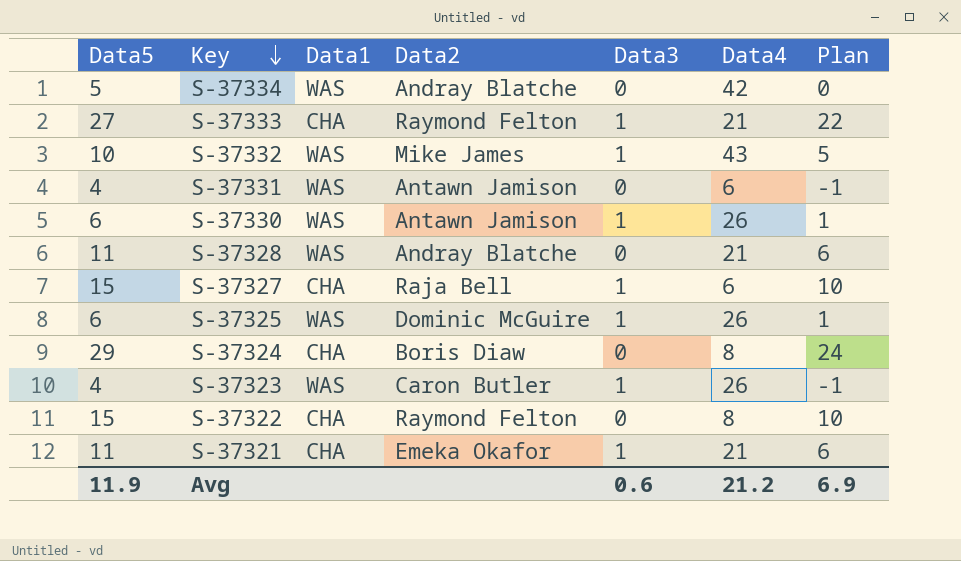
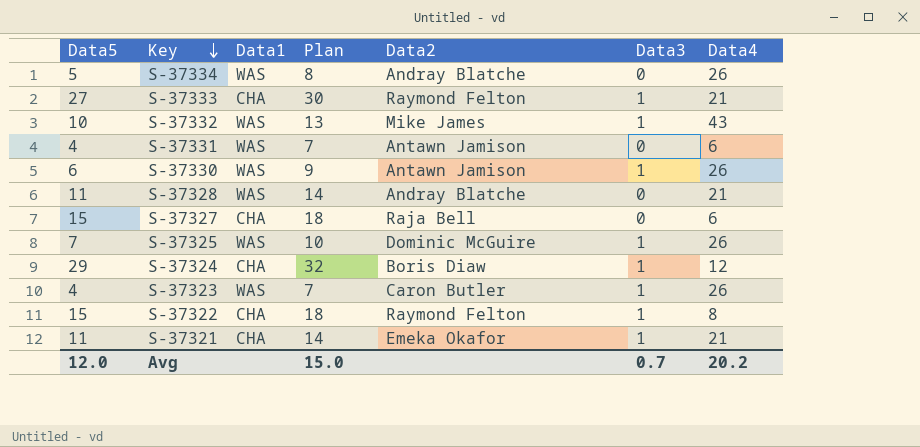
column Plan | formula: [Data5] - 5 -> [Data5] + 3
column Plan | position: 7 -> 4
S-37334 | Data4: 42 -> 26
S-37327 | Data3: 1 -> 0
S-37325 | Data5: 6 -> 7
S-37324 | Data3: 0 -> 1
S-37324 | Data4: 8 -> 12
S-37322 | Data3: 0 -> 1
Avg | Data5: 11.9 -> 12.0
Avg | Plan: 6.9 -> 15.0
Avg | Data3: 0.6 -> 0.7
Avg | Data4: 21.2 -> 20.2

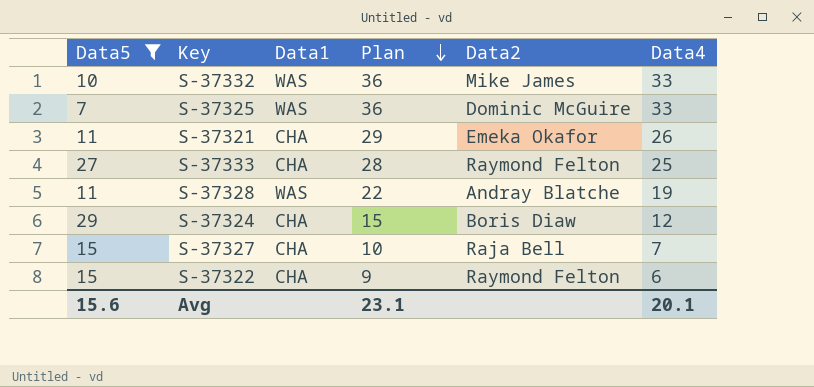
filter: none -> Data5 >= 7
row order: Key descending -> Plan descending
column Data3 | position: 6 -> none
column Plan | formula: [Data5] + 3 -> [Data4] + 3
S-37332 | Data4: 43 -> 33
S-37325 | Data4: 26 -> 33
S-37321 | Data4: 21 -> 26
S-37333 | Data4: 21 -> 25
S-37328 | Data4: 21 -> 19
S-37327 | Data4: 6 -> 7
S-37322 | Data4: 8 -> 6
Avg | Data5: 12.0 -> 15.6
Avg | Plan: 15.0 -> 23.1
Avg | Data4: 20.2 -> 20.1

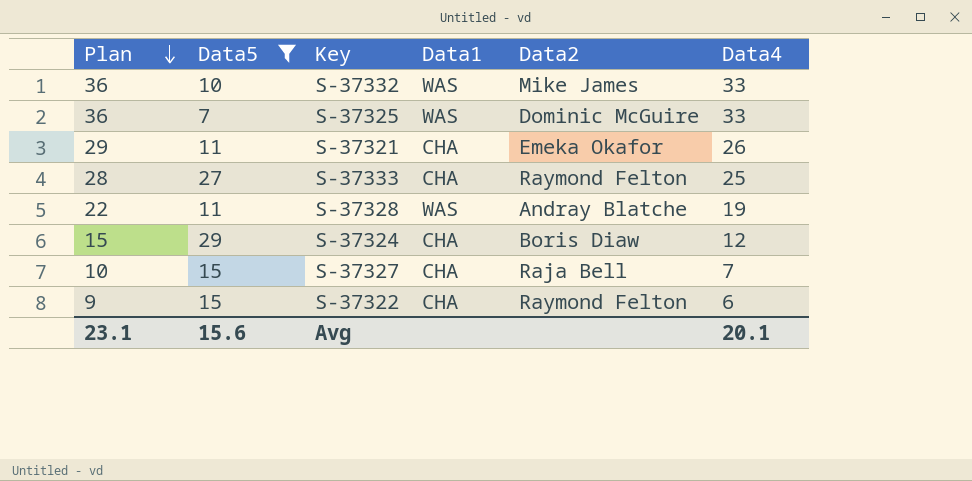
column Plan | position: 4 -> 1

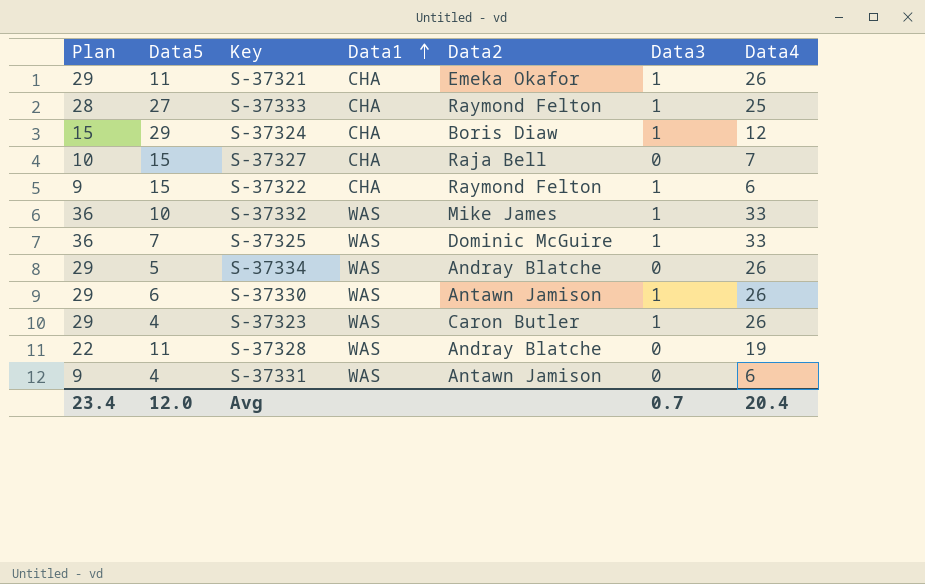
filter: Data5 >= 7 -> none
row order: Plan descending -> Data1 ascending
column Data3 | position: none -> 6
Avg | Plan: 23.1 -> 23.4
Avg | Data5: 15.6 -> 12.0
Avg | Data4: 20.1 -> 20.4

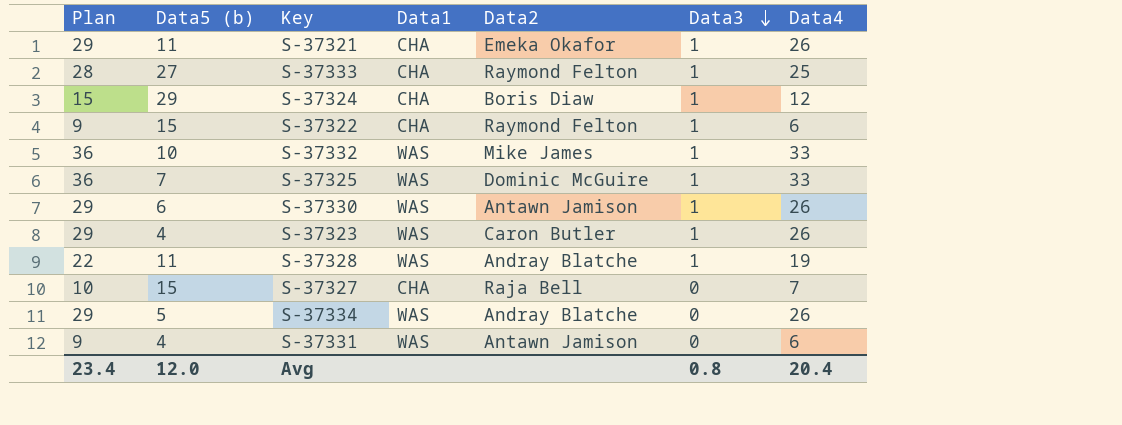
row order: Data1 ascending -> Data3 descending
column name: Data5 -> Data5 (b)
S-37328 | Data3: 0 -> 1
Avg | Data3: 0.7 -> 0.8

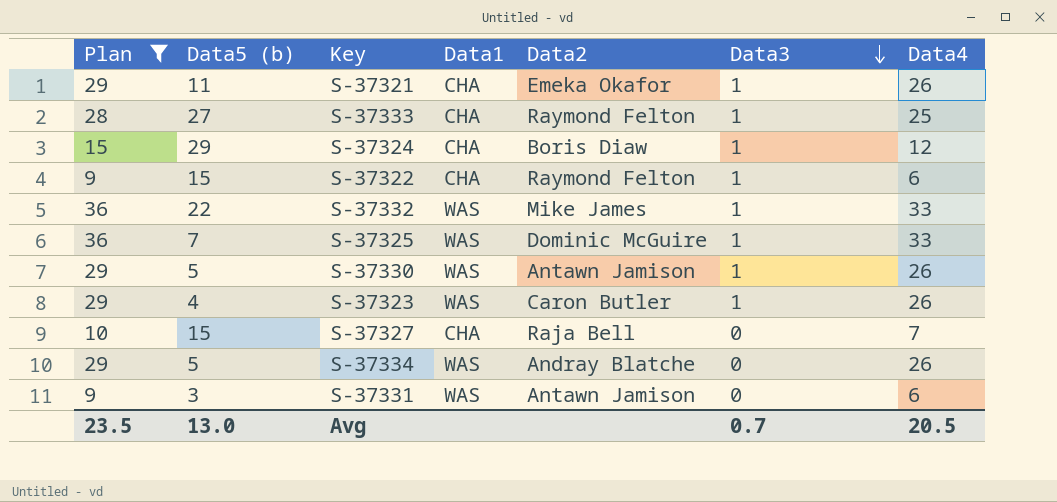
filter: none -> Plan != 22
S-37332 | Data5 (b): 10 -> 22
S-37330 | Data5 (b): 6 -> 5
S-37331 | Data5 (b): 4 -> 3
Avg | Plan: 23.4 -> 23.5
Avg | Data5 (b): 12.0 -> 13.0
Avg | Data3: 0.8 -> 0.7
Avg | Data4: 20.4 -> 20.5

